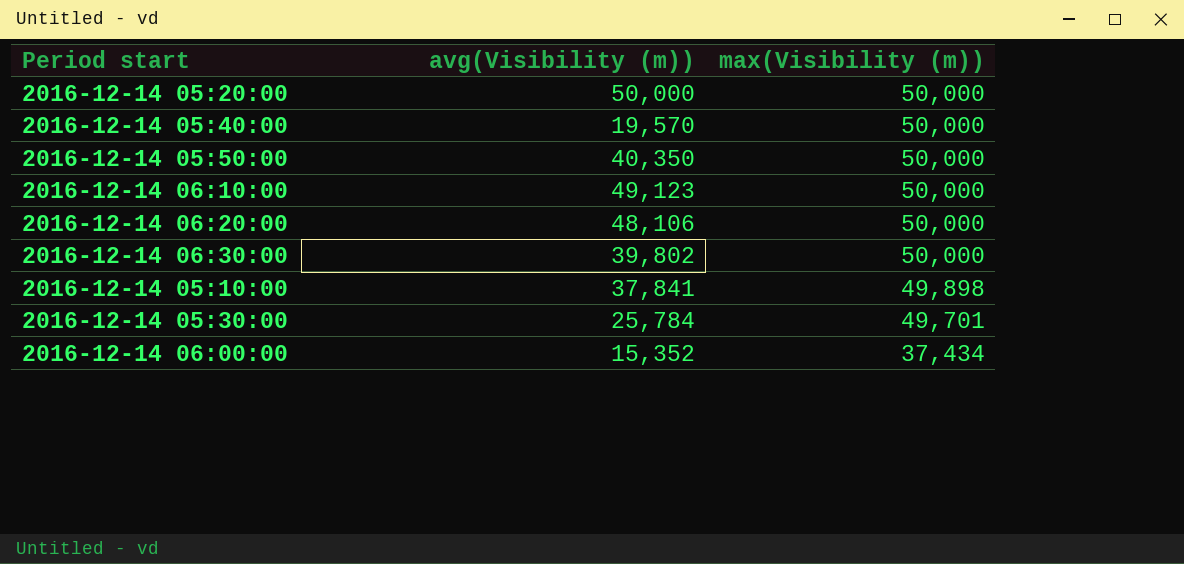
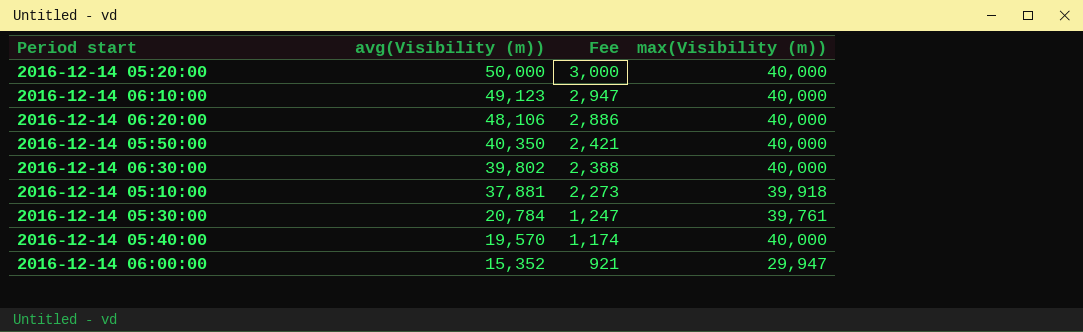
row order: max(Visibility (m)) descending -> avg(Visibility (m)) descending
column Fee | formula: none -> [avg(Visibility (m))] * 0.06
2016-12-14 05:20:00 | max(Visibility (m)): 50,000 -> 40,000
2016-12-14 06:10:00 | max(Visibility (m)): 50,000 -> 40,000
2016-12-14 06:20:00 | max(Visibility (m)): 50,000 -> 40,000
2016-12-14 05:50:00 | max(Visibility (m)): 50,000 -> 40,000
2016-12-14 06:30:00 | max(Visibility (m)): 50,000 -> 40,000
2016-12-14 05:10:00 | avg(Visibility (m)): 37,841 -> 37,881
2016-12-14 05:10:00 | max(Visibility (m)): 49,898 -> 39,918
2016-12-14 05:30:00 | avg(Visibility (m)): 25,784 -> 20,784
2016-12-14 05:30:00 | max(Visibility (m)): 49,701 -> 39,761
2016-12-14 05:40:00 | max(Visibility (m)): 50,000 -> 40,000
2016-12-14 06:00:00 | max(Visibility (m)): 37,434 -> 29,947

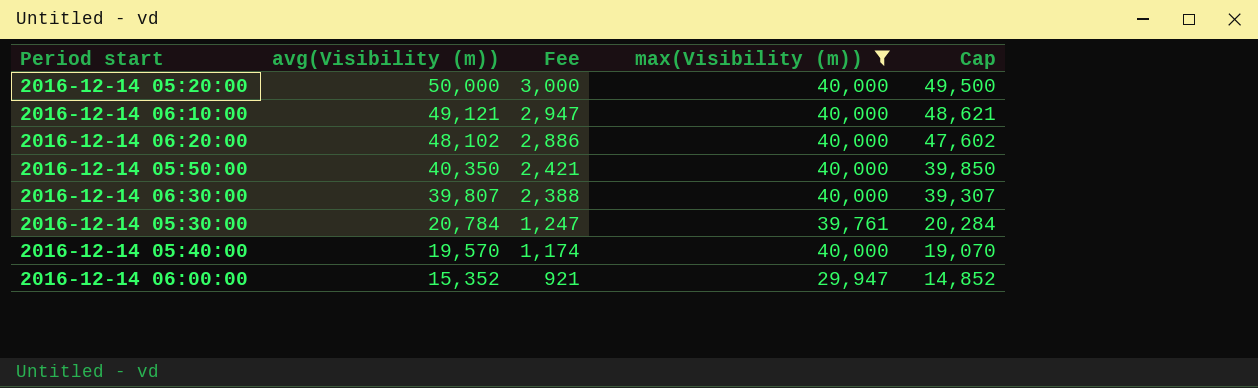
filter: none -> max(Visibility (m)) != 39,918
column Cap | formula: none -> [avg(Visibility (m))] - 500
2016-12-14 06:10:00 | avg(Visibility (m)): 49,123 -> 49,121
2016-12-14 06:20:00 | avg(Visibility (m)): 48,106 -> 48,102
2016-12-14 06:30:00 | avg(Visibility (m)): 39,802 -> 39,807

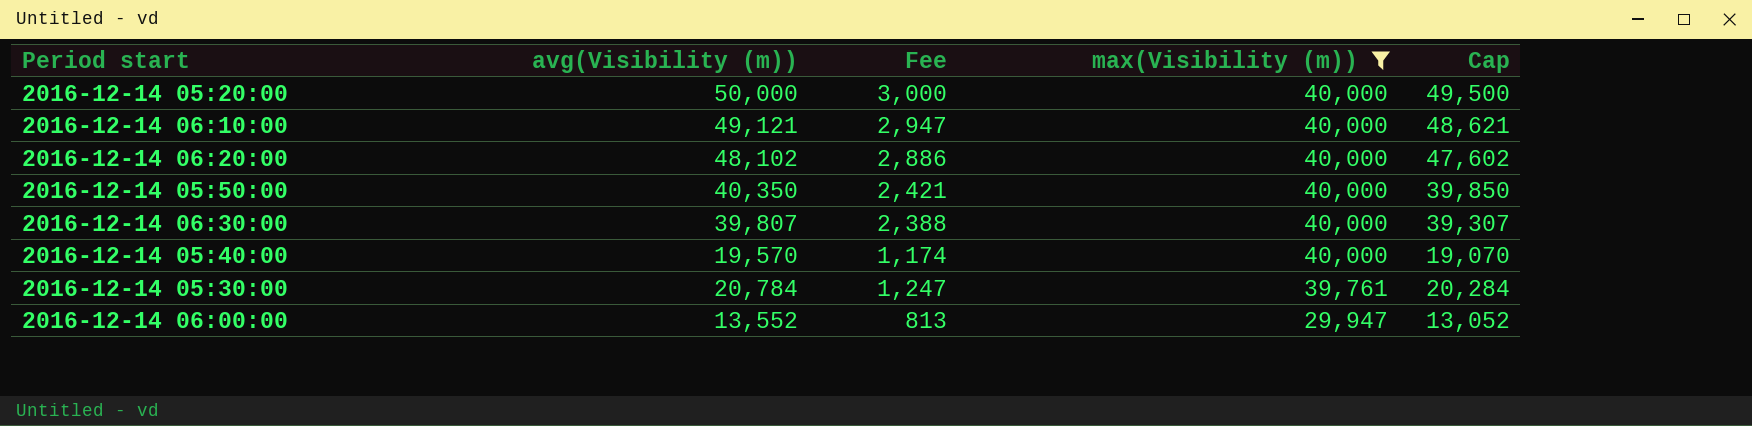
row order: avg(Visibility (m)) descending -> max(Visibility (m)) descending
2016-12-14 06:00:00 | avg(Visibility (m)): 15,352 -> 13,552
2016-12-14 06:00:00 | Fee: 921 -> 813
2016-12-14 06:00:00 | Cap: 14,852 -> 13,052

